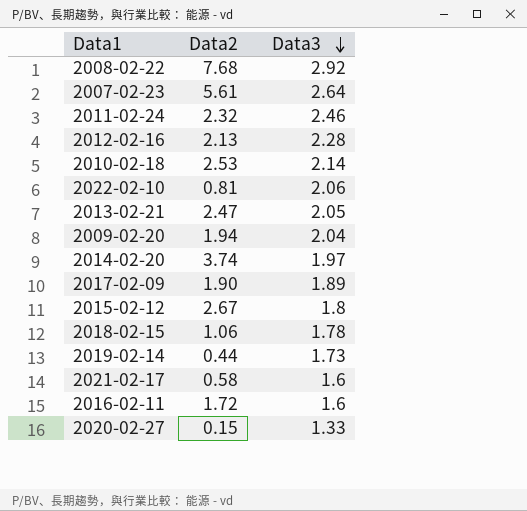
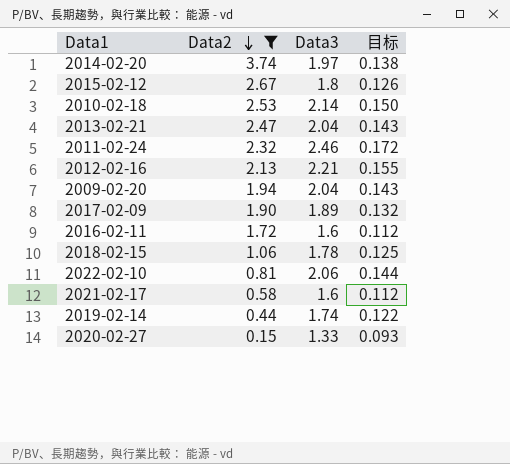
filter: none -> Data2 <= 3.74
row order: Data3 descending -> Data2 descending
column 目标 | formula: none -> [Data3] * 0.07
2013-02-21 | Data3: 2.05 -> 2.04
2012-02-16 | Data3: 2.28 -> 2.21
2019-02-14 | Data3: 1.73 -> 1.74

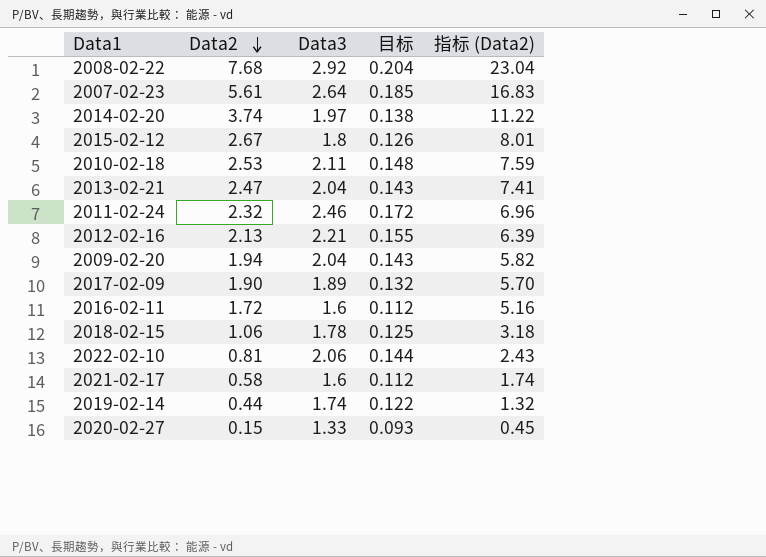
filter: Data2 <= 3.74 -> none
column 指标 (Data2) | formula: none -> [Data2] * 3
2010-02-18 | Data3: 2.14 -> 2.11
2010-02-18 | 目标: 0.150 -> 0.148

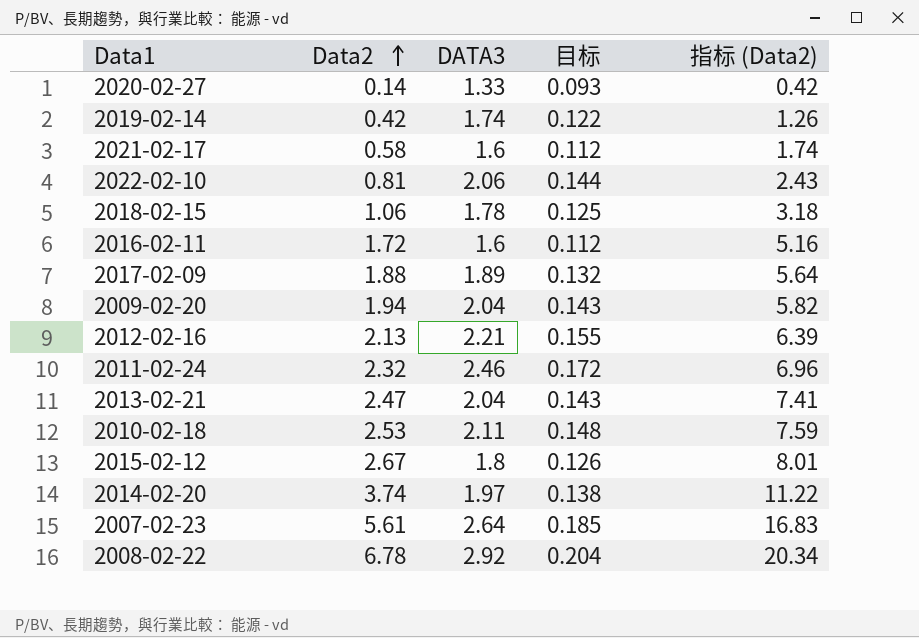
row order: Data2 descending -> Data2 ascending
column name: Data3 -> DATA3
2020-02-27 | Data2: 0.15 -> 0.14
2020-02-27 | 指标 (Data2): 0.45 -> 0.42
2019-02-14 | Data2: 0.44 -> 0.42
2019-02-14 | 指标 (Data2): 1.32 -> 1.26
2017-02-09 | Data2: 1.90 -> 1.88
2017-02-09 | 指标 (Data2): 5.70 -> 5.64
2008-02-22 | Data2: 7.68 -> 6.78
2008-02-22 | 指标 (Data2): 23.04 -> 20.34

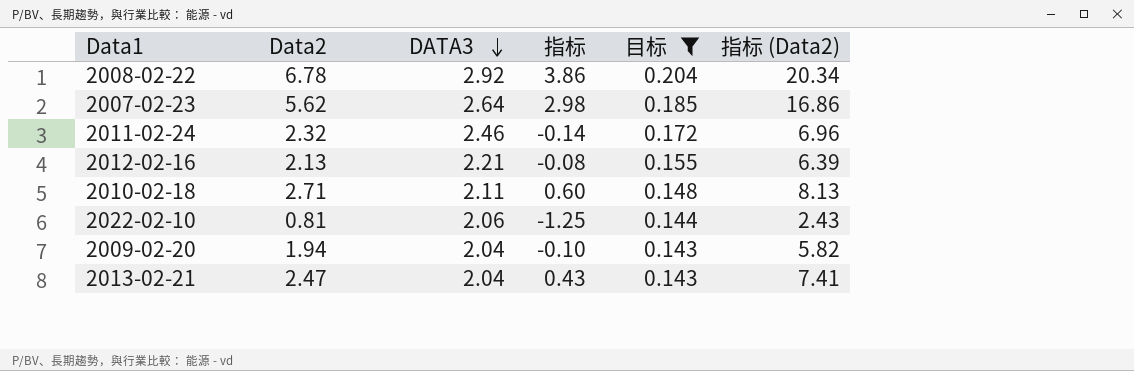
filter: none -> 目标 >= 0.143
row order: Data2 ascending -> DATA3 descending
column 指标 | formula: none -> [Data2] - [DATA3]
2007-02-23 | Data2: 5.61 -> 5.62
2007-02-23 | 指标 (Data2): 16.83 -> 16.86
2010-02-18 | Data2: 2.53 -> 2.71
2010-02-18 | 指标 (Data2): 7.59 -> 8.13

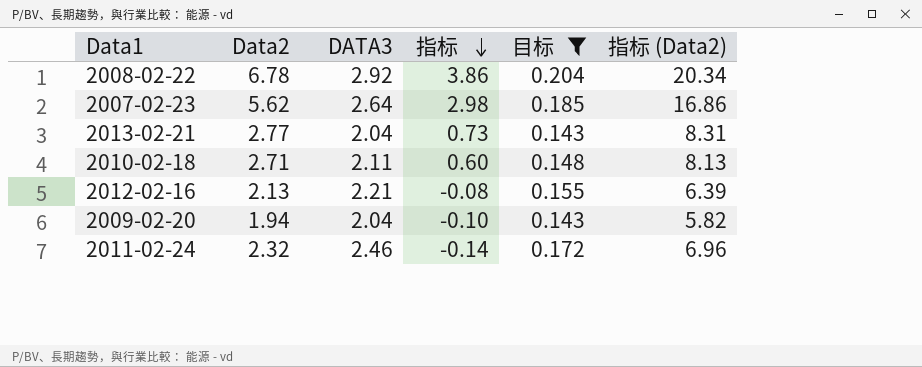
row order: DATA3 descending -> 指标 descending
row 2022-02-10: 0.81 | 2.06 | -1.25 | 0.144 | 2.43 -> none
2013-02-21 | Data2: 2.47 -> 2.77
2013-02-21 | 指标: 0.43 -> 0.73
2013-02-21 | 指标 (Data2): 7.41 -> 8.31

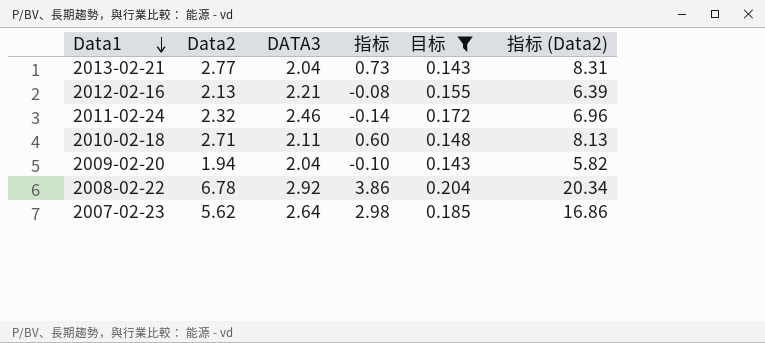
row order: 指标 descending -> Data1 descending

